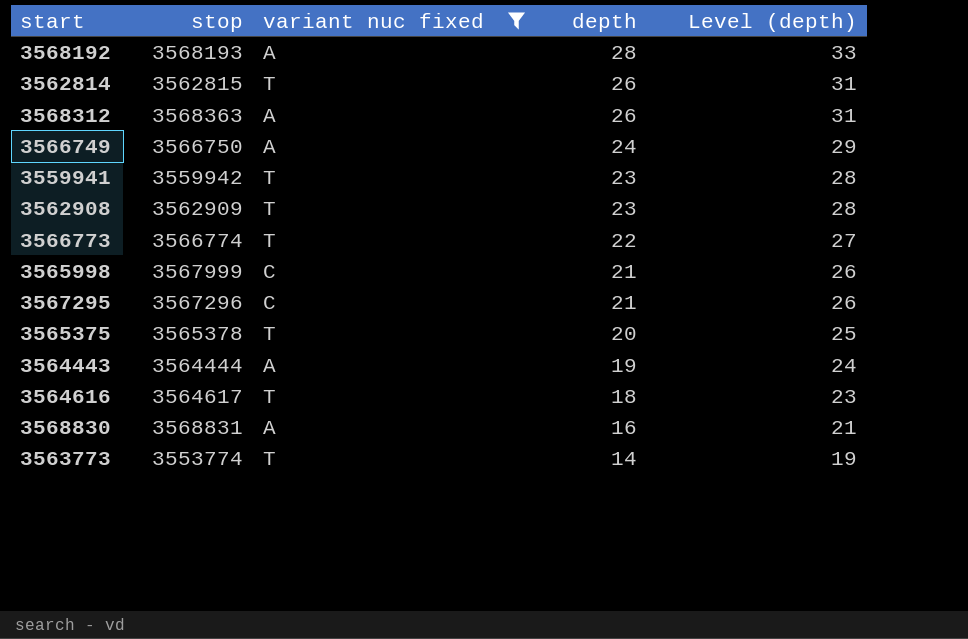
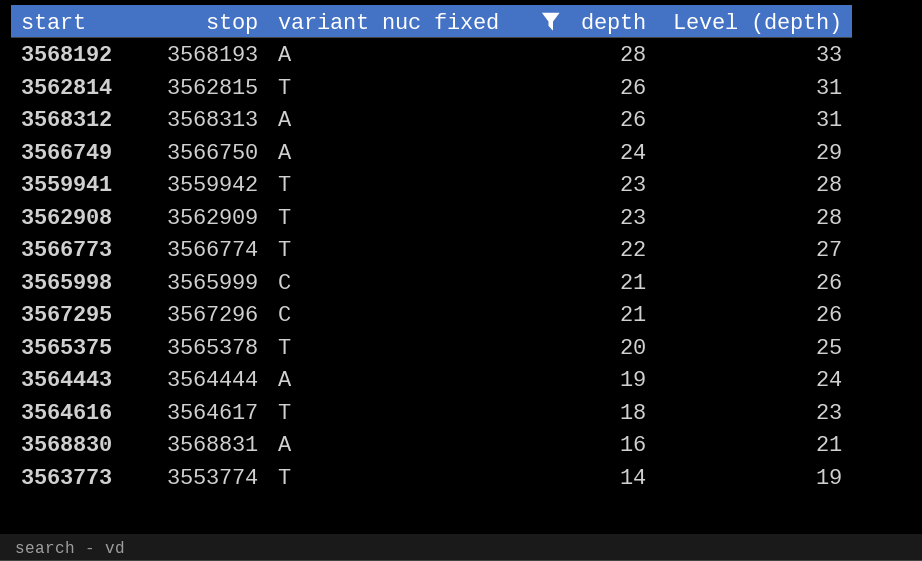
3568312 | stop: 3568363 -> 3568313
3565998 | stop: 3567999 -> 3565999

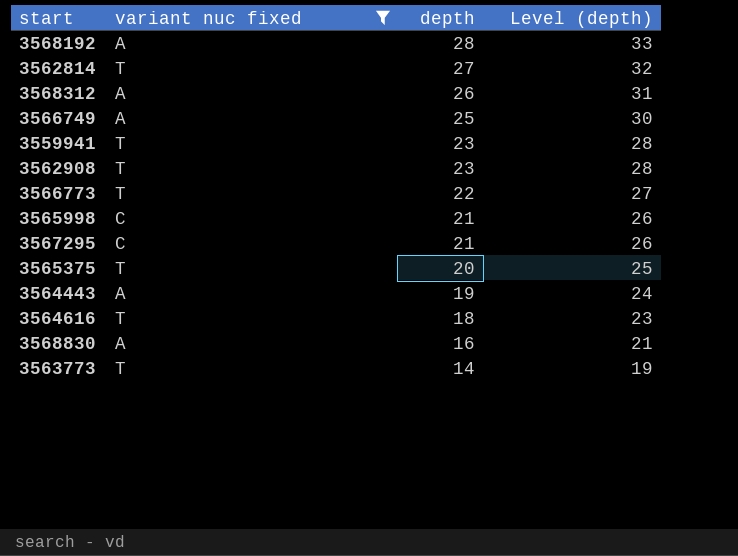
column stop | position: 2 -> none
3562814 | depth: 26 -> 27
3562814 | Level (depth): 31 -> 32
3566749 | depth: 24 -> 25
3566749 | Level (depth): 29 -> 30

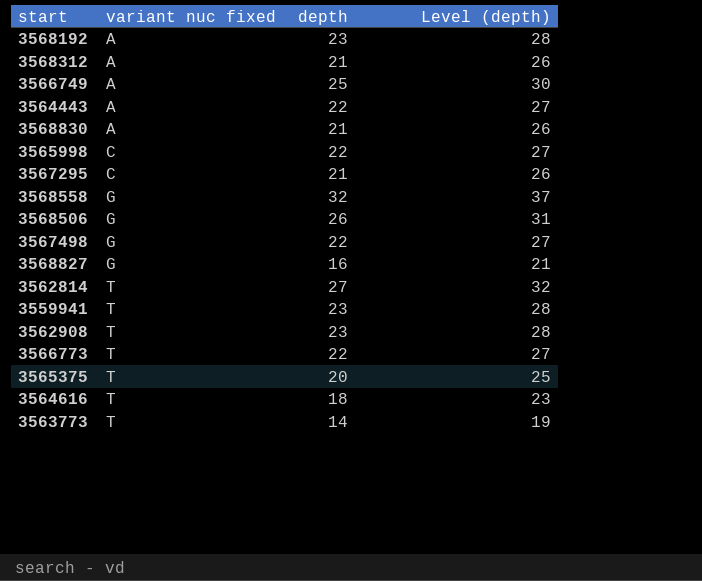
filter: variant nuc fixed != G -> none
row order: depth descending -> variant nuc fixed ascending
3568192 | depth: 28 -> 23
3568192 | Level (depth): 33 -> 28
3568312 | depth: 26 -> 21
3568312 | Level (depth): 31 -> 26
3564443 | depth: 19 -> 22
3564443 | Level (depth): 24 -> 27
3568830 | depth: 16 -> 21
3568830 | Level (depth): 21 -> 26
3565998 | depth: 21 -> 22
3565998 | Level (depth): 26 -> 27

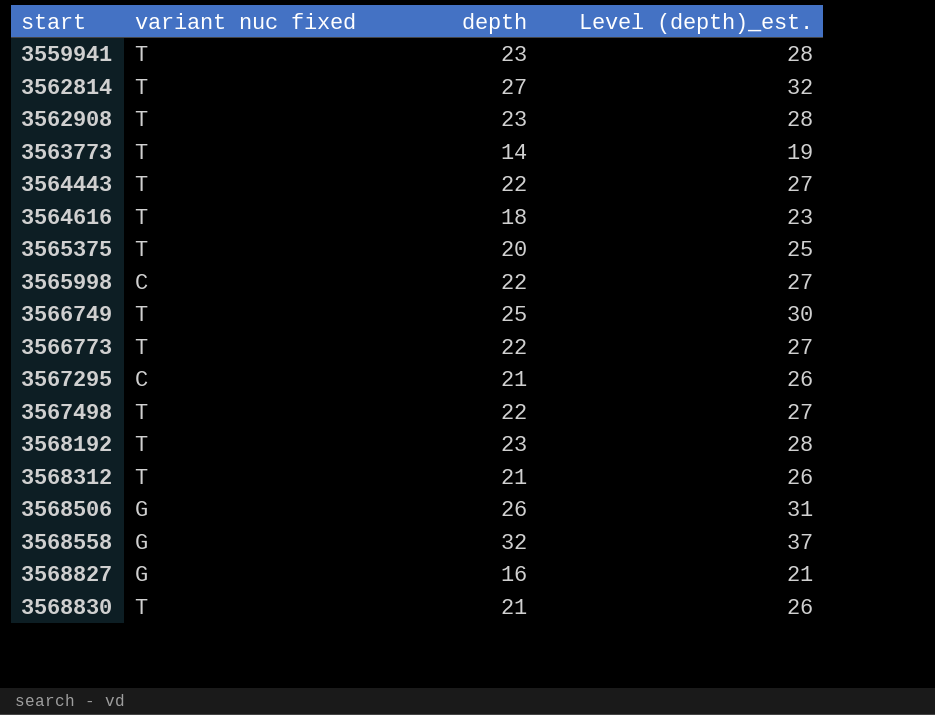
row order: variant nuc fixed ascending -> start ascending
column name: Level (depth) -> Level (depth)_est.
3564443 | variant nuc fixed: A -> T
3566749 | variant nuc fixed: A -> T
3567498 | variant nuc fixed: G -> T
3568192 | variant nuc fixed: A -> T
3568312 | variant nuc fixed: A -> T
3568830 | variant nuc fixed: A -> T

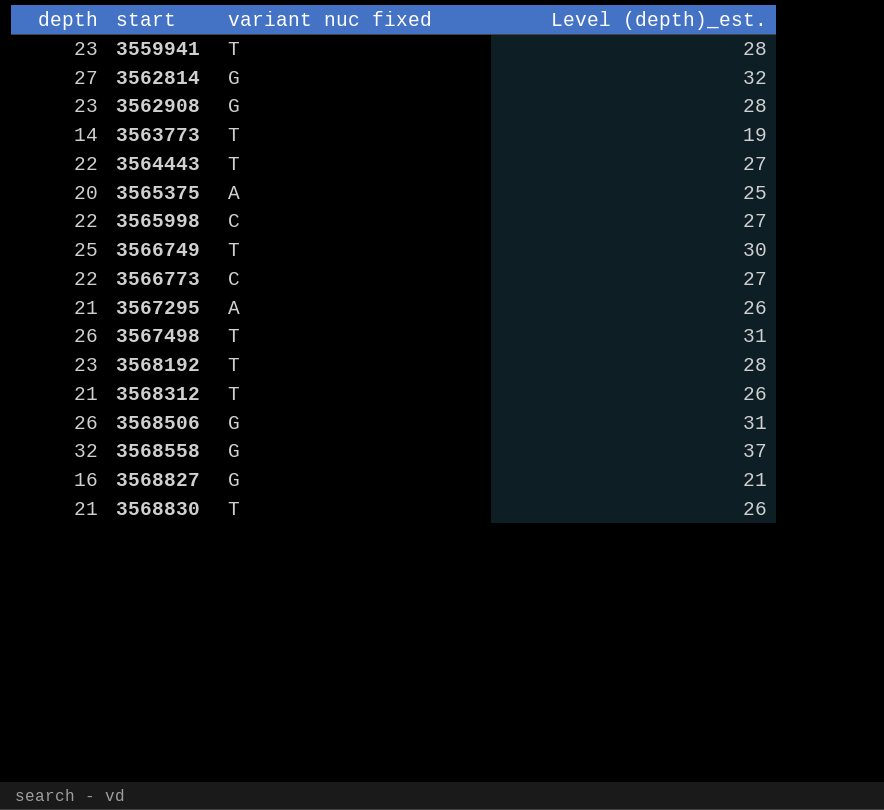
column depth | position: 3 -> 1
row 3564616: T | 18 | 23 -> none
3562814 | variant nuc fixed: T -> G
3562908 | variant nuc fixed: T -> G
3565375 | variant nuc fixed: T -> A
3566773 | variant nuc fixed: T -> C
3567295 | variant nuc fixed: C -> A
3567498 | depth: 22 -> 26
3567498 | Level (depth)_est.: 27 -> 31

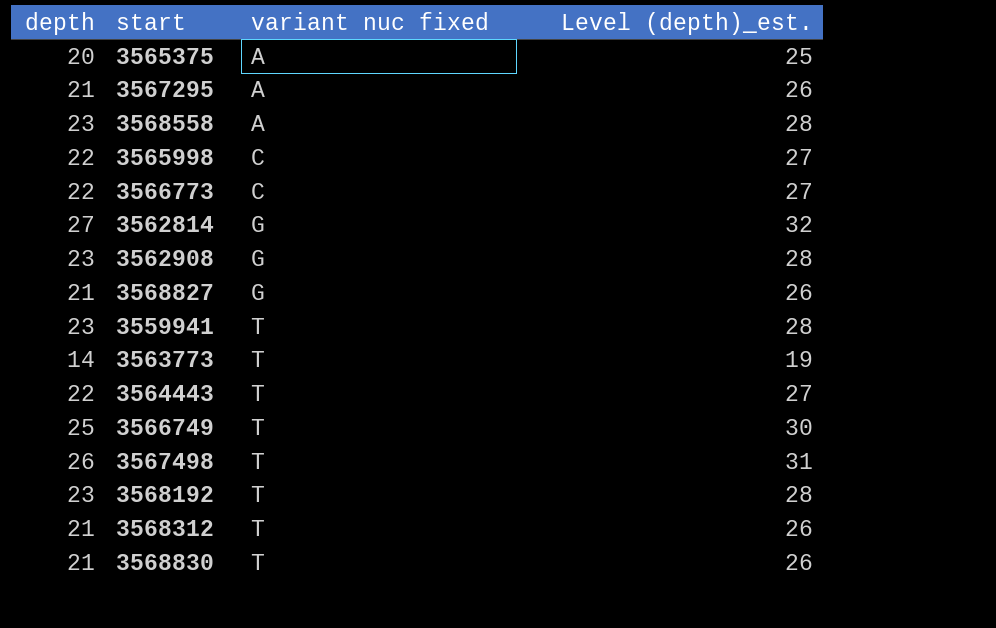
row order: start ascending -> variant nuc fixed ascending
row 3568506: 26 | G | 31 -> none
3568558 | depth: 32 -> 23
3568558 | variant nuc fixed: G -> A
3568558 | Level (depth)_est.: 37 -> 28
3568827 | depth: 16 -> 21
3568827 | Level (depth)_est.: 21 -> 26

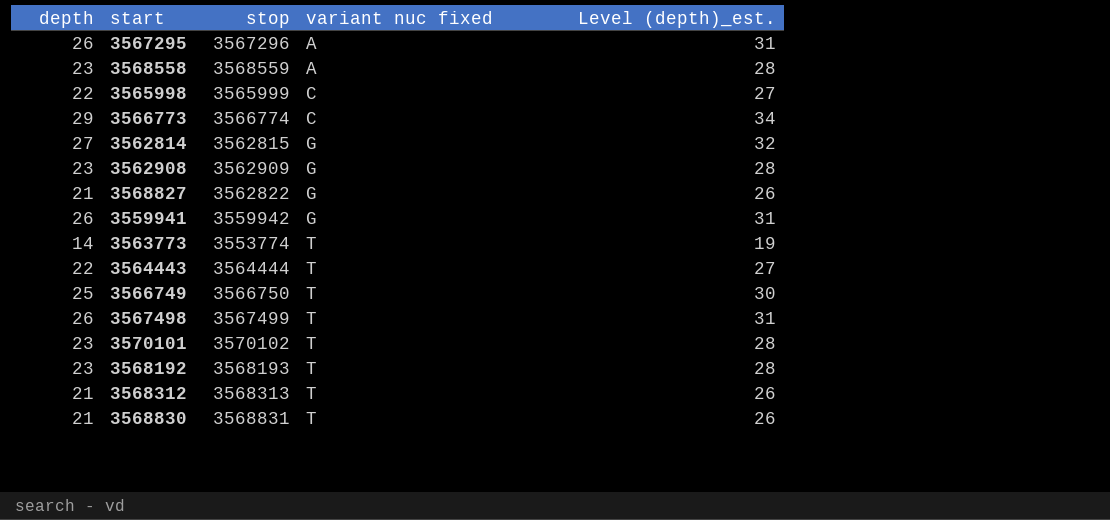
column stop | position: none -> 3
row 3565375: 20 | A | 25 -> none
3567295 | depth: 21 -> 26
3567295 | Level (depth)_est.: 26 -> 31
3566773 | depth: 22 -> 29
3566773 | Level (depth)_est.: 27 -> 34
3559941 | depth: 23 -> 26
3559941 | variant nuc fixed: T -> G
3559941 | Level (depth)_est.: 28 -> 31
row 3570101: none -> 23 | 3570102 | T | 28

